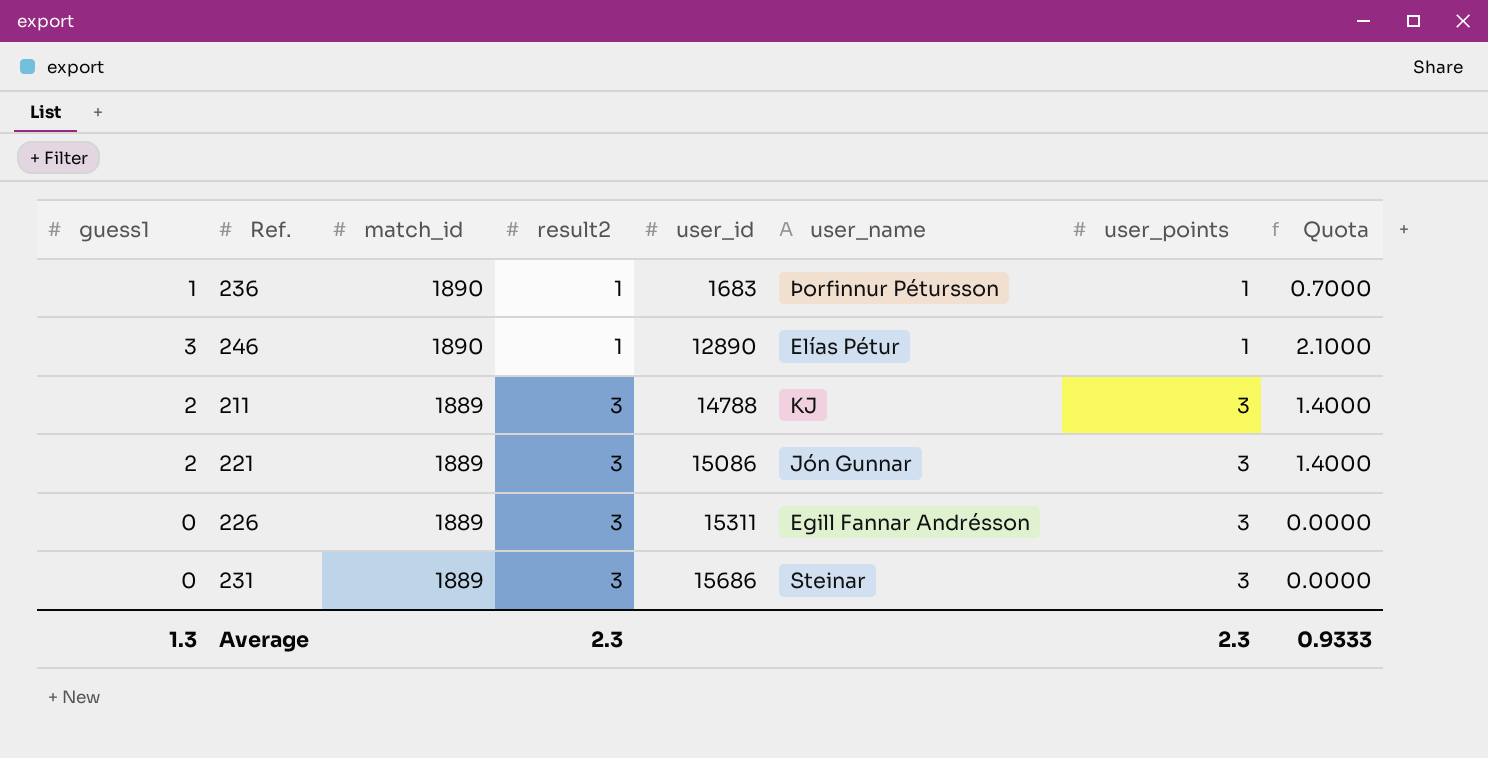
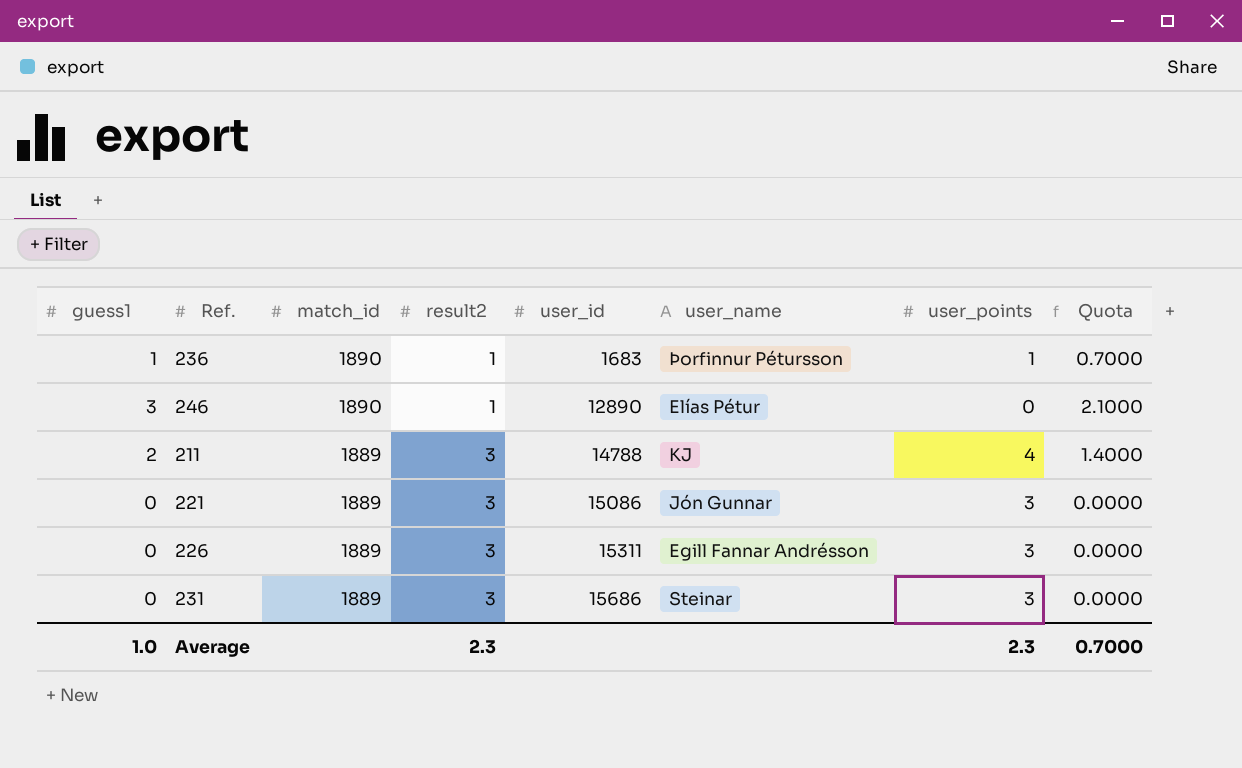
246 | user_points: 1 -> 0
211 | user_points: 3 -> 4
221 | guess1: 2 -> 0
221 | Quota: 1.4000 -> 0.0000
Average | guess1: 1.3 -> 1.0
Average | Quota: 0.9333 -> 0.7000

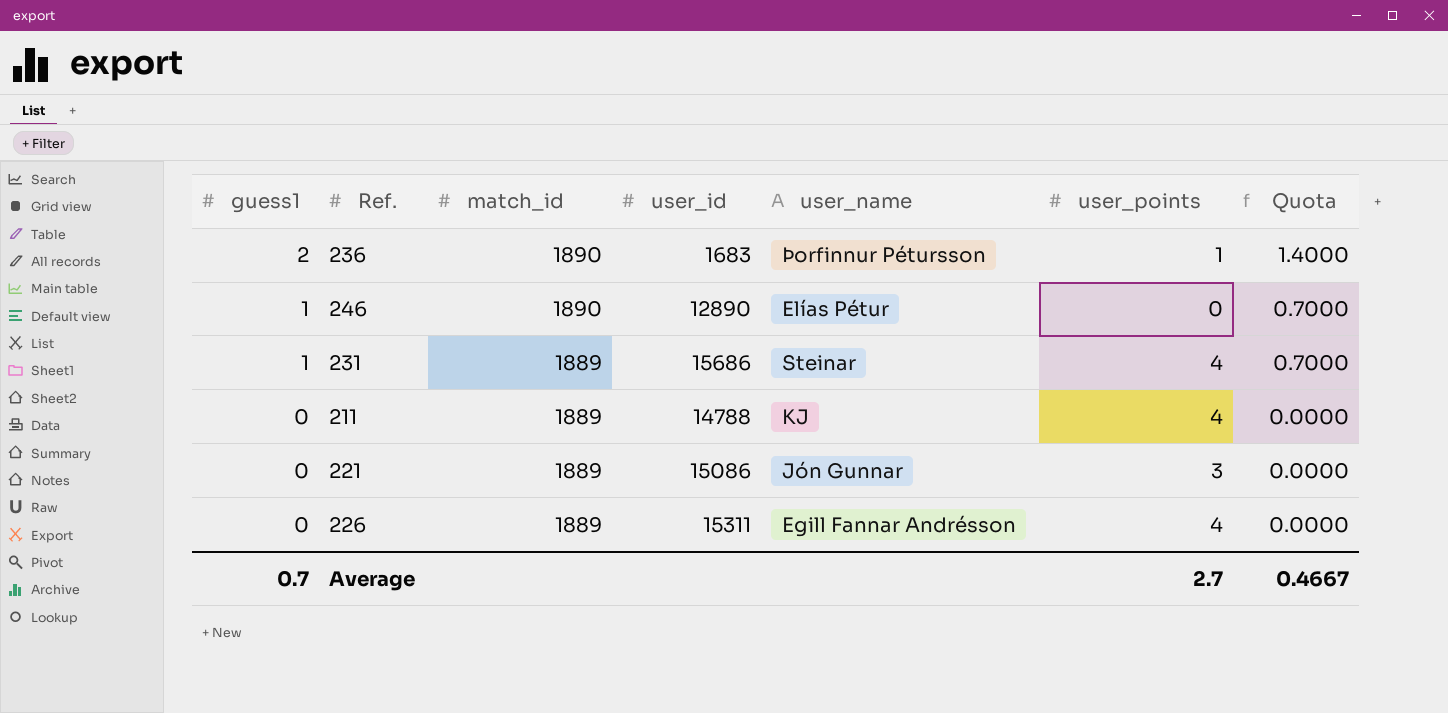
row order: match_id descending -> guess1 descending
column result2 | position: 4 -> none
236 | guess1: 1 -> 2
236 | Quota: 0.7000 -> 1.4000
246 | guess1: 3 -> 1
246 | Quota: 2.1000 -> 0.7000
231 | guess1: 0 -> 1
231 | user_points: 3 -> 4
231 | Quota: 0.0000 -> 0.7000
211 | guess1: 2 -> 0
211 | Quota: 1.4000 -> 0.0000
226 | user_points: 3 -> 4
Average | guess1: 1.0 -> 0.7
Average | user_points: 2.3 -> 2.7
Average | Quota: 0.7000 -> 0.4667

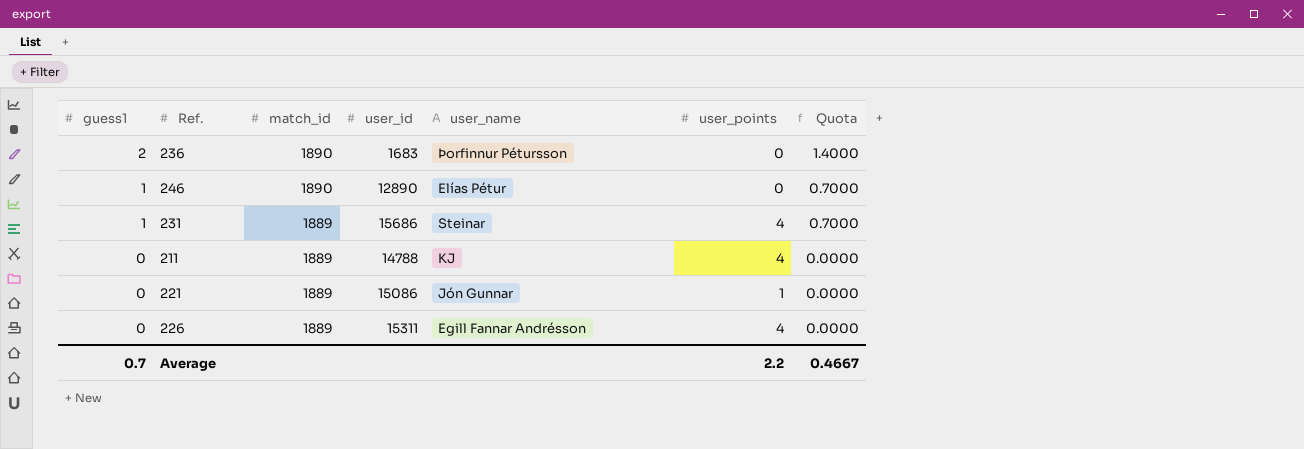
236 | user_points: 1 -> 0
221 | user_points: 3 -> 1
Average | user_points: 2.7 -> 2.2

